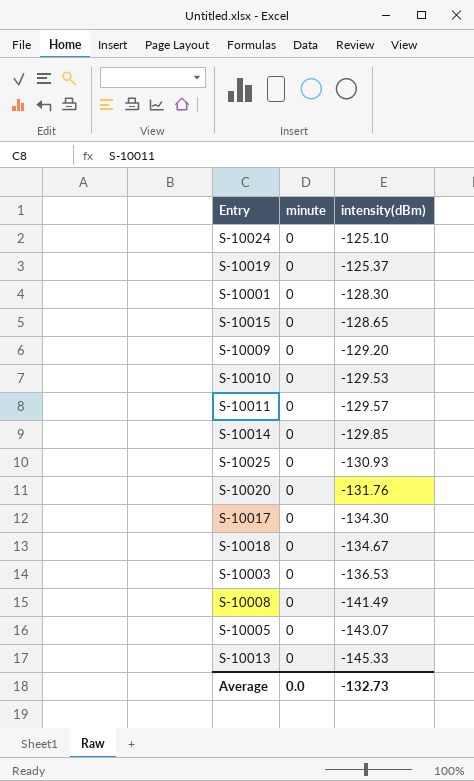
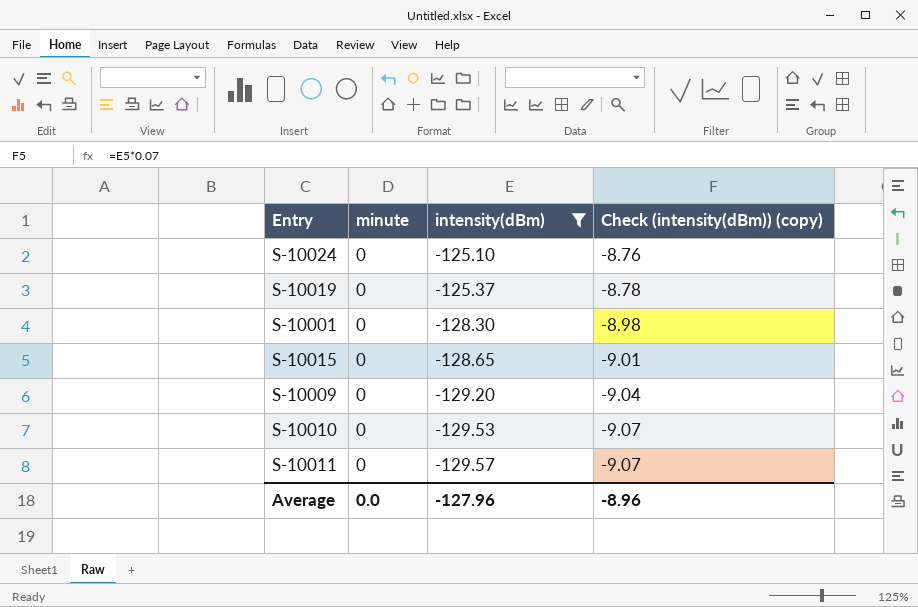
filter: none -> intensity(dBm) >= -129.57
column Check (intensity(dBm)) (copy) | formula: none -> [intensity(dBm)] * 0.07
Average | intensity(dBm): -132.73 -> -127.96

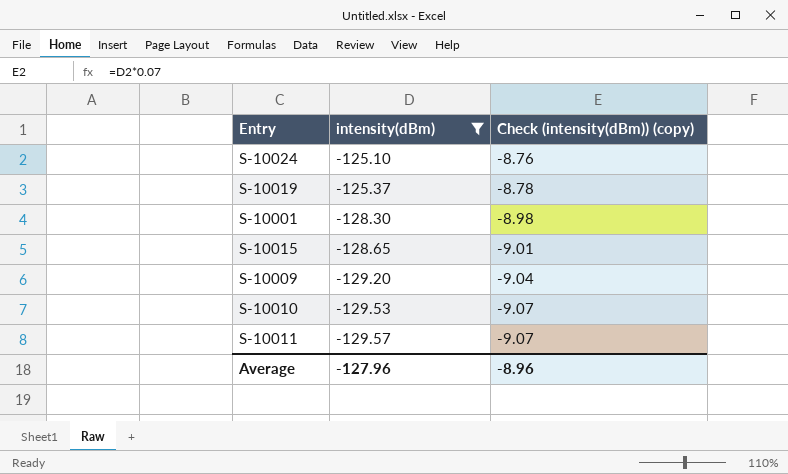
column minute | position: 2 -> none

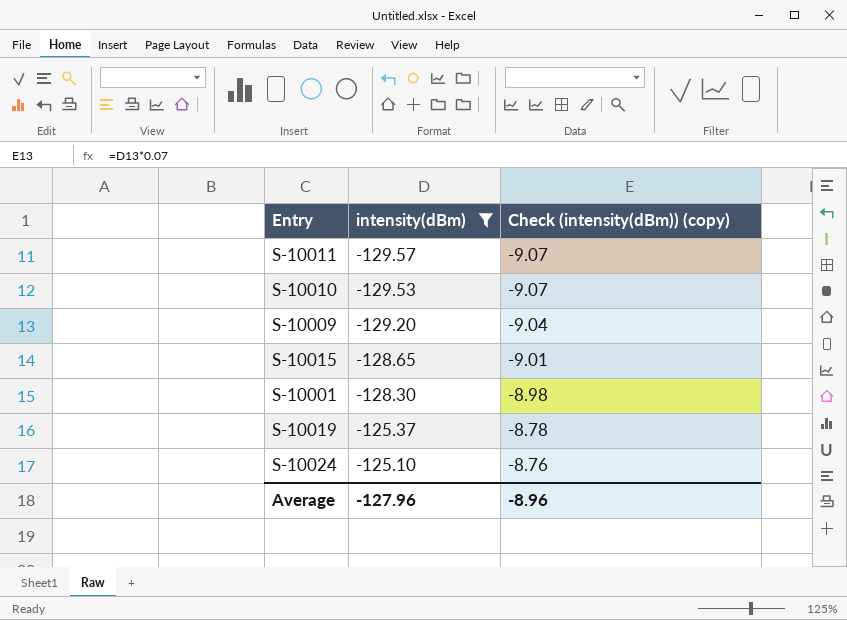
row order: intensity(dBm) descending -> intensity(dBm) ascending

